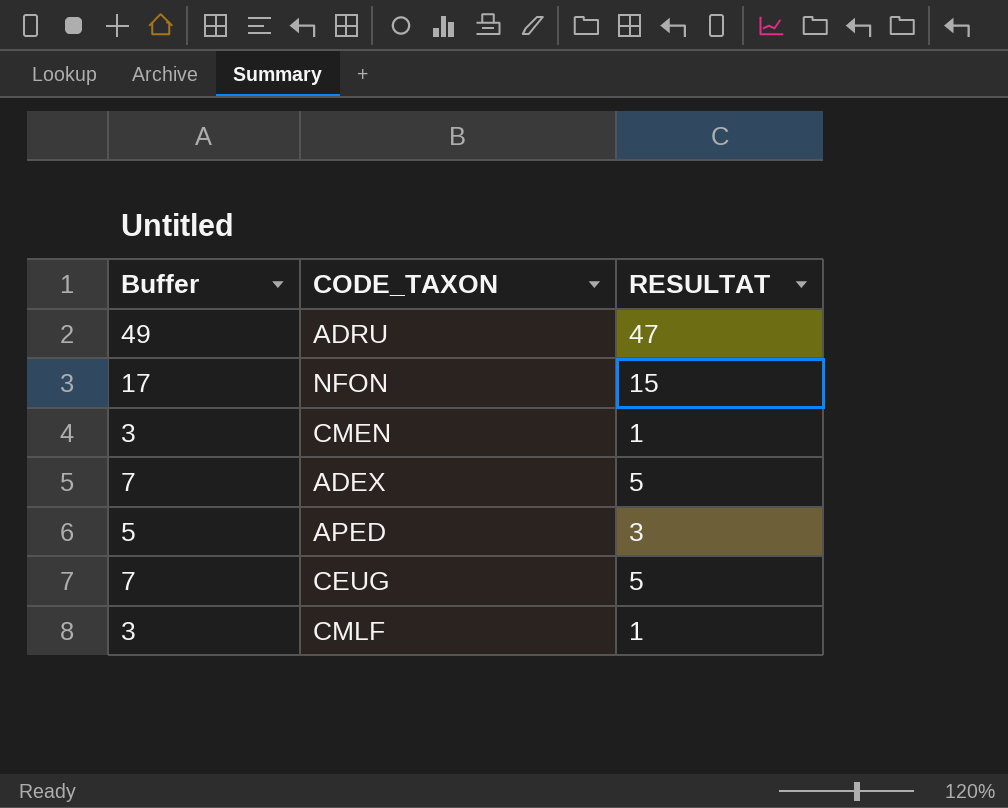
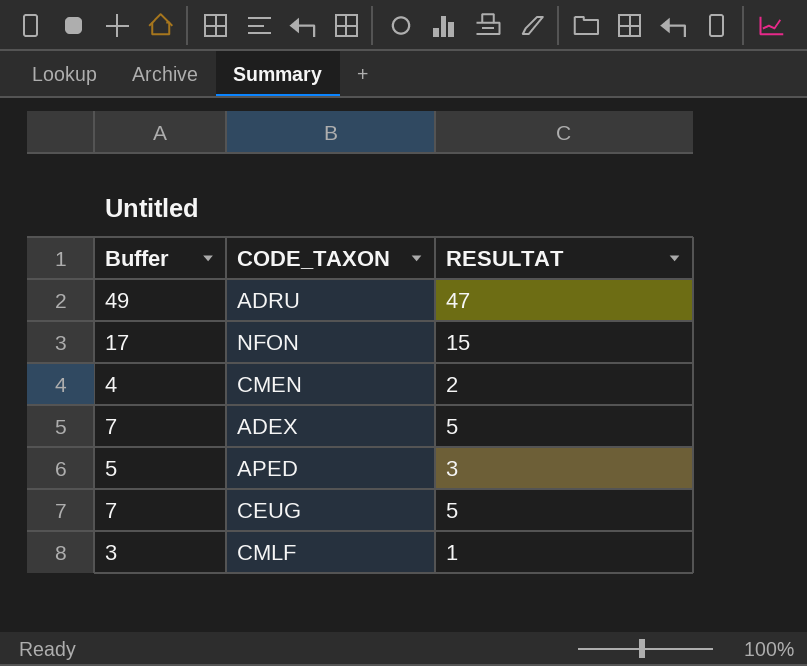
CMEN | Buffer: 3 -> 4
CMEN | RESULTAT: 1 -> 2

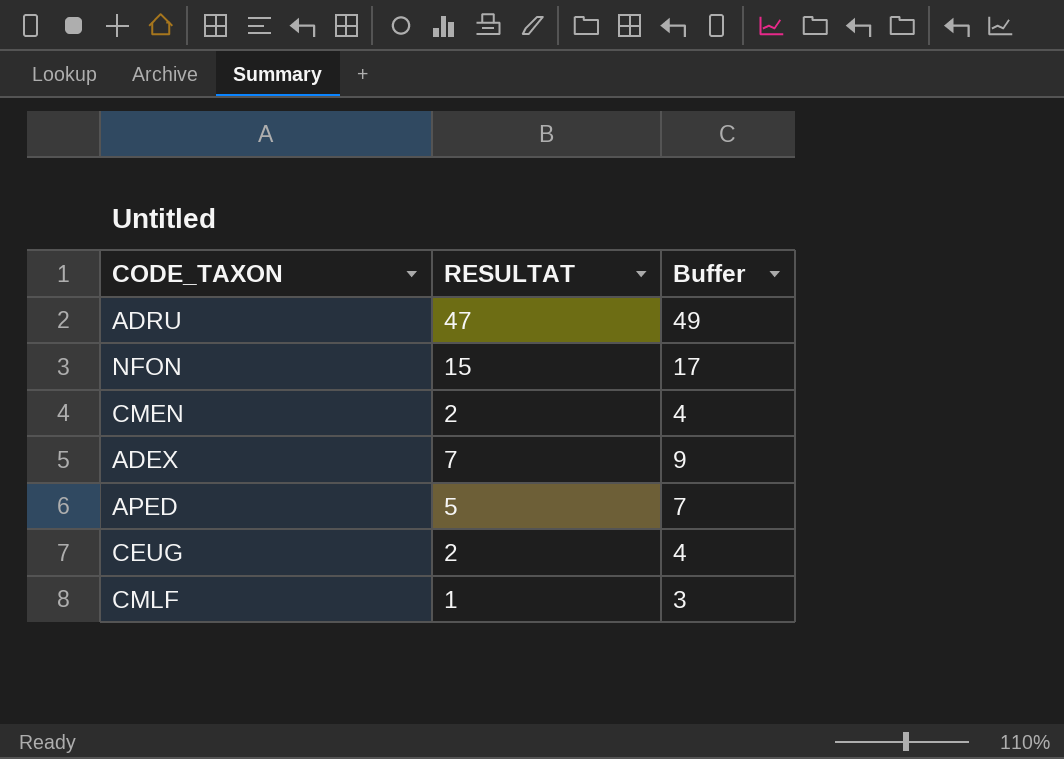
column Buffer | position: 1 -> 3
ADEX | RESULTAT: 5 -> 7
ADEX | Buffer: 7 -> 9
APED | RESULTAT: 3 -> 5
APED | Buffer: 5 -> 7
CEUG | RESULTAT: 5 -> 2
CEUG | Buffer: 7 -> 4

